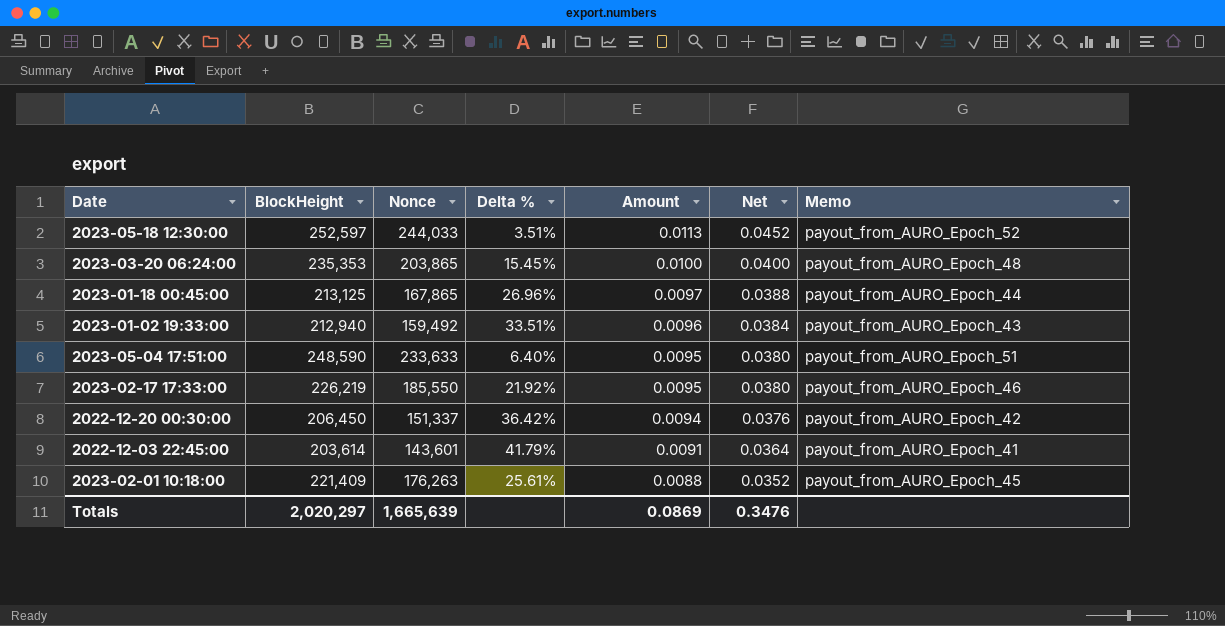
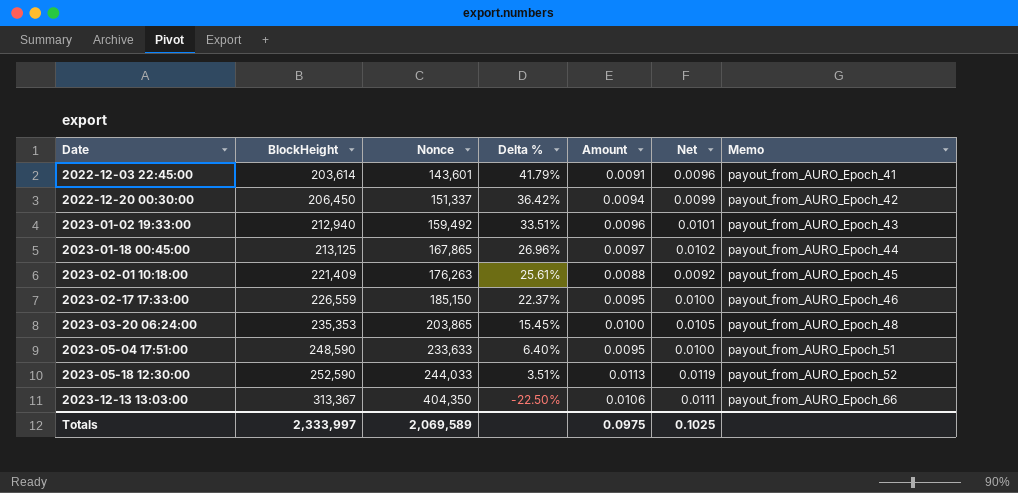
row order: Amount descending -> Date ascending
column Net | formula: [Amount] * 4 -> [Amount] * 1.05
2023-02-17 17:33:00 | BlockHeight: 226,219 -> 226,559
2023-02-17 17:33:00 | Nonce: 185,550 -> 185,150
2023-02-17 17:33:00 | Delta %: 21.92% -> 22.37%
2023-05-18 12:30:00 | BlockHeight: 252,597 -> 252,590
row 2023-12-13 13:03:00: none -> 313,367 | 404,350 | -22.50% | 0.0106 | 0.0111 | payout_from_AURO_Epoch_66
Totals | BlockHeight: 2,020,297 -> 2,333,997
Totals | Nonce: 1,665,639 -> 2,069,589
Totals | Amount: 0.0869 -> 0.0975
Totals | Net: 0.3476 -> 0.1025

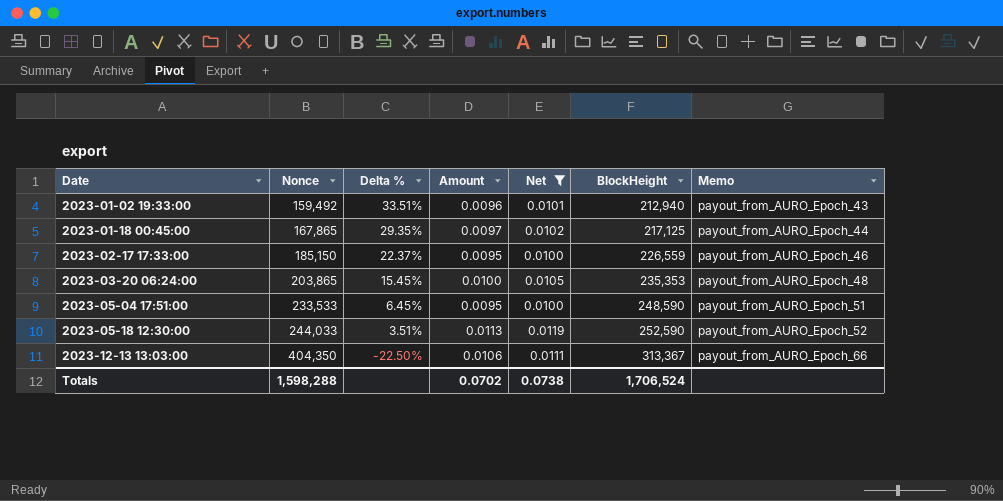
filter: none -> Net >= 0.0100
column BlockHeight | position: 2 -> 6
2023-01-18 00:45:00 | Delta %: 26.96% -> 29.35%
2023-01-18 00:45:00 | BlockHeight: 213,125 -> 217,125
2023-05-04 17:51:00 | Nonce: 233,633 -> 233,533
2023-05-04 17:51:00 | Delta %: 6.40% -> 6.45%
Totals | Nonce: 2,069,589 -> 1,598,288
Totals | Amount: 0.0975 -> 0.0702
Totals | Net: 0.1025 -> 0.0738
Totals | BlockHeight: 2,333,997 -> 1,706,524

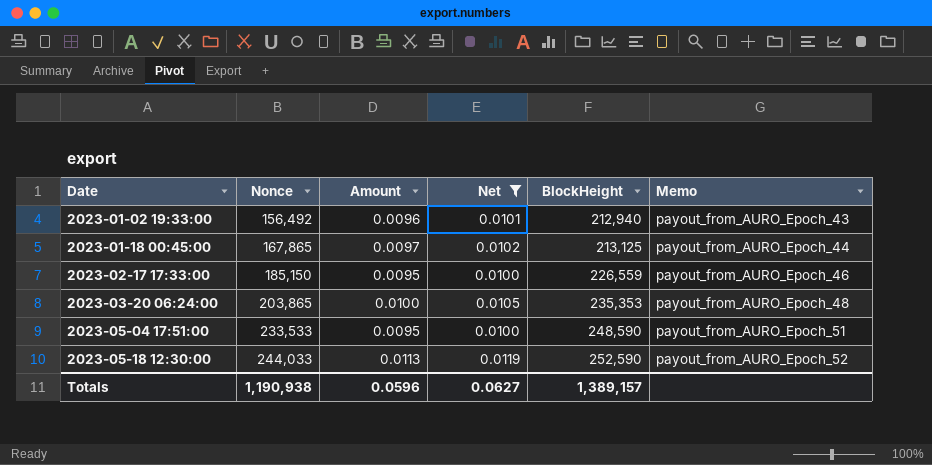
column Delta % | formula: ([BlockHeight] - [Nonce]) / [Nonce] -> none
row 2023-12-13 13:03:00: 404,350 | -22.50% | 0.0106 | 0.0111 | 313,367 | payout_from_AURO_Epoch_66 -> none
2023-01-02 19:33:00 | Nonce: 159,492 -> 156,492
2023-01-18 00:45:00 | BlockHeight: 217,125 -> 213,125
Totals | Nonce: 1,598,288 -> 1,190,938
Totals | Amount: 0.0702 -> 0.0596
Totals | Net: 0.0738 -> 0.0627
Totals | BlockHeight: 1,706,524 -> 1,389,157

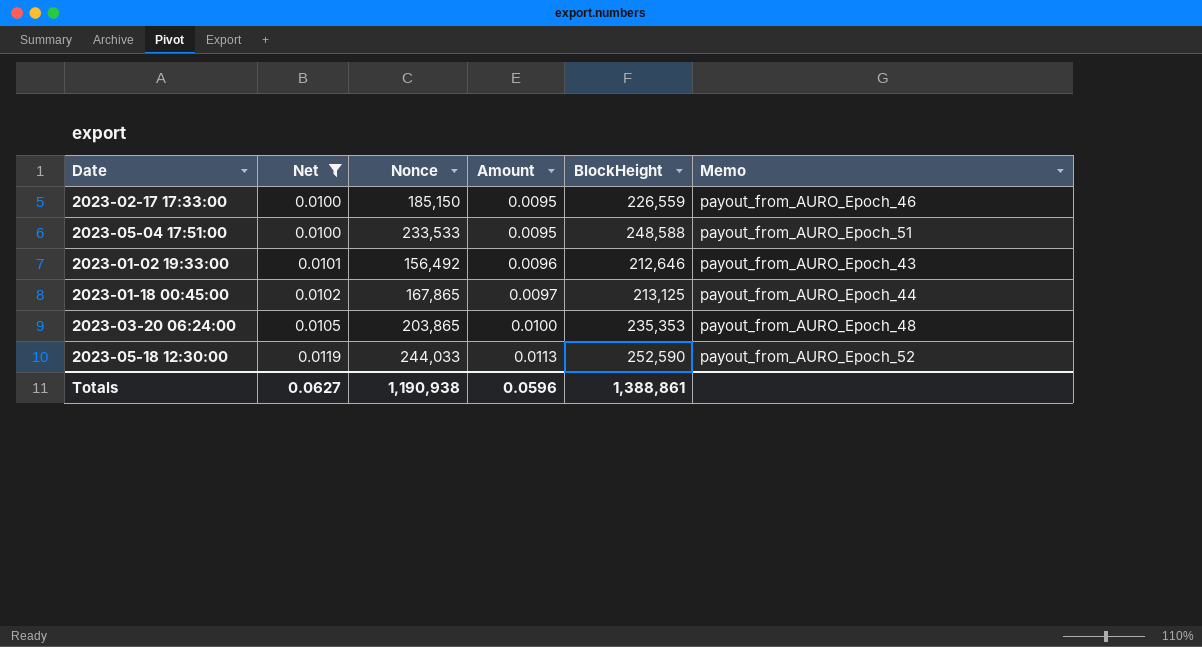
row order: Date ascending -> Net ascending
column Net | position: 4 -> 2
2023-05-04 17:51:00 | BlockHeight: 248,590 -> 248,588
2023-01-02 19:33:00 | BlockHeight: 212,940 -> 212,646
Totals | BlockHeight: 1,389,157 -> 1,388,861

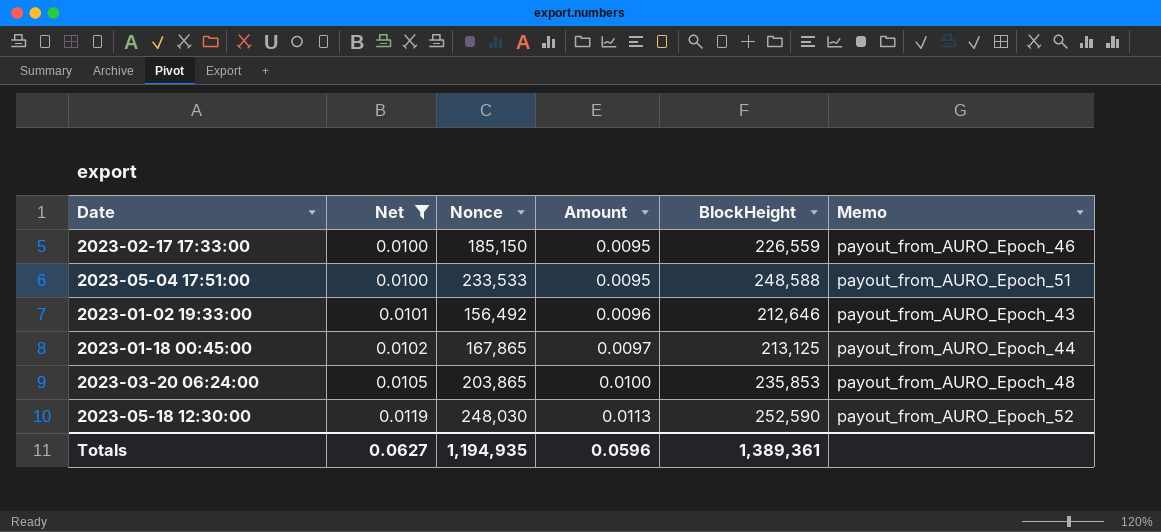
2023-03-20 06:24:00 | BlockHeight: 235,353 -> 235,853
2023-05-18 12:30:00 | Nonce: 244,033 -> 248,030
Totals | Nonce: 1,190,938 -> 1,194,935
Totals | BlockHeight: 1,388,861 -> 1,389,361

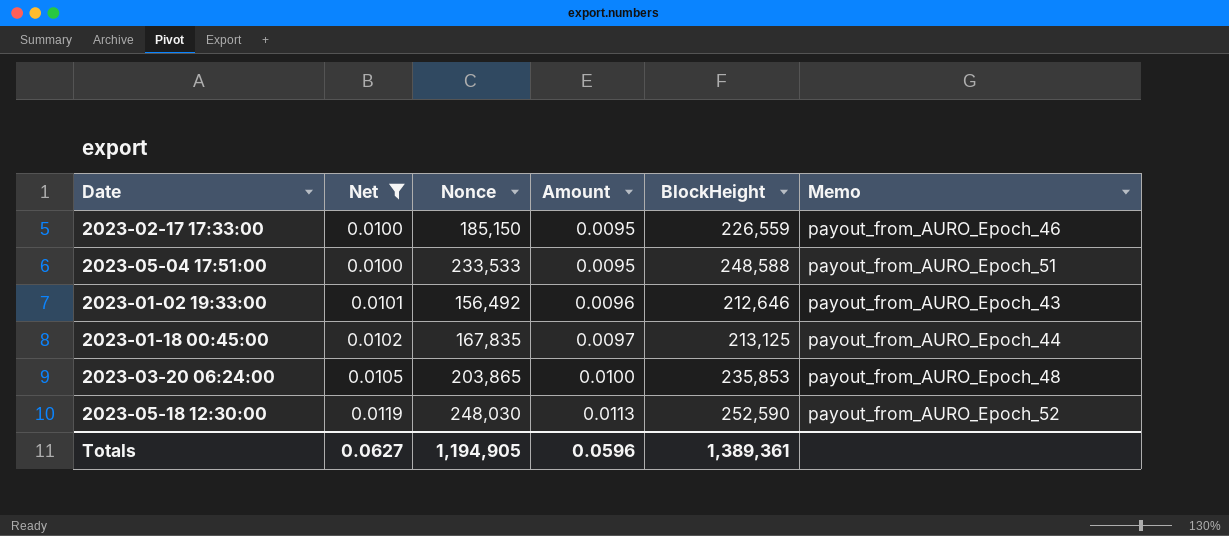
2023-01-18 00:45:00 | Nonce: 167,865 -> 167,835
Totals | Nonce: 1,194,935 -> 1,194,905

